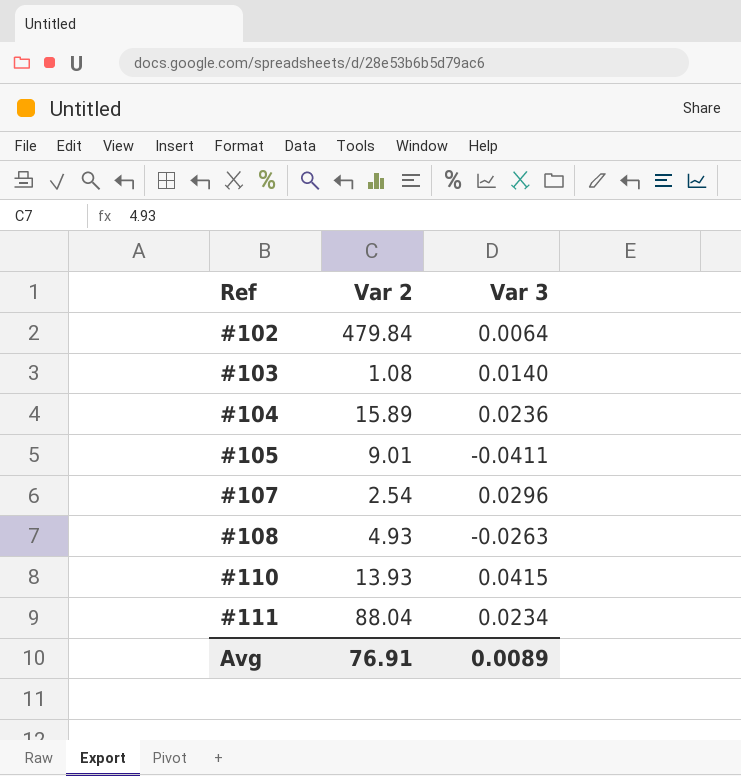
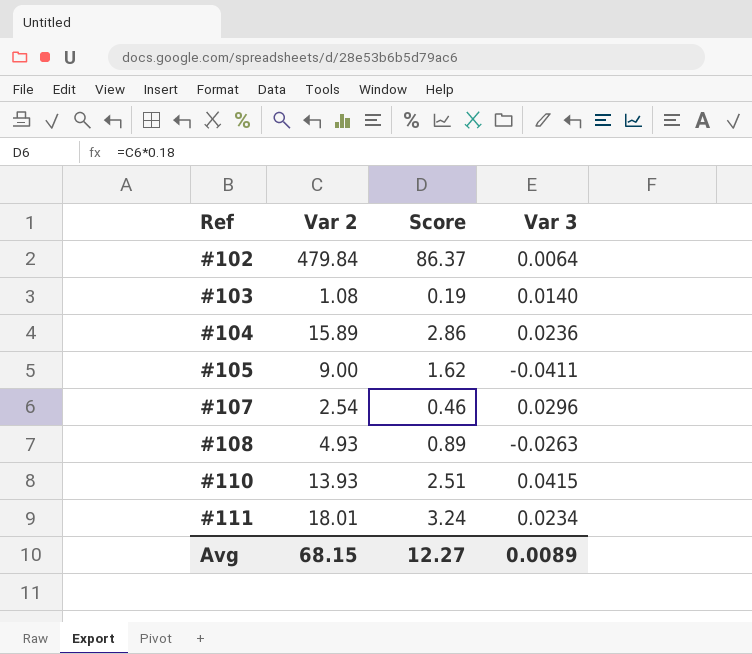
column Score | formula: none -> [Var 2] * 0.18
#105 | Var 2: 9.01 -> 9.00
#111 | Var 2: 88.04 -> 18.01
Avg | Var 2: 76.91 -> 68.15

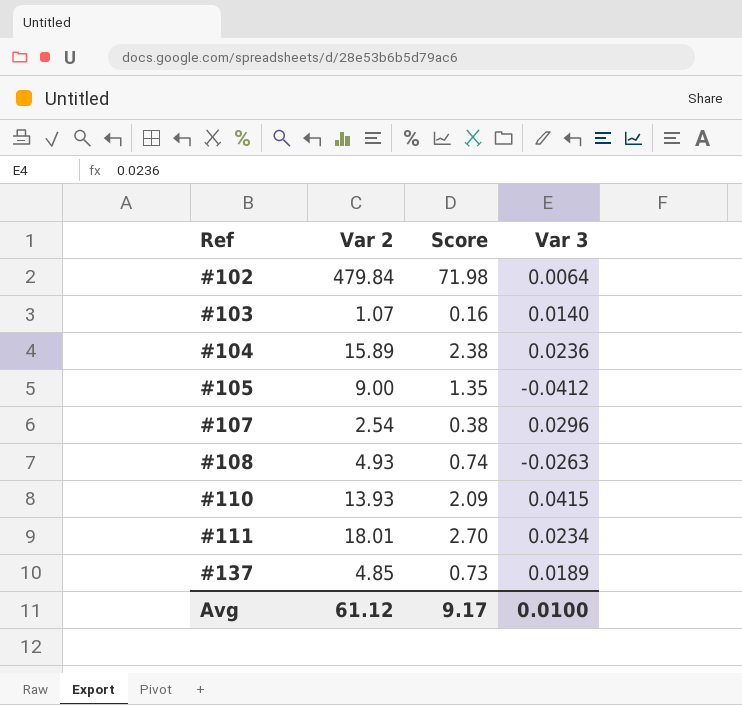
column Score | formula: [Var 2] * 0.18 -> [Var 2] * 0.15
#103 | Var 2: 1.08 -> 1.07
#105 | Var 3: -0.0411 -> -0.0412
row #137: none -> 4.85 | 0.73 | 0.0189
Avg | Var 2: 68.15 -> 61.12
Avg | Score: 12.27 -> 9.17
Avg | Var 3: 0.0089 -> 0.0100

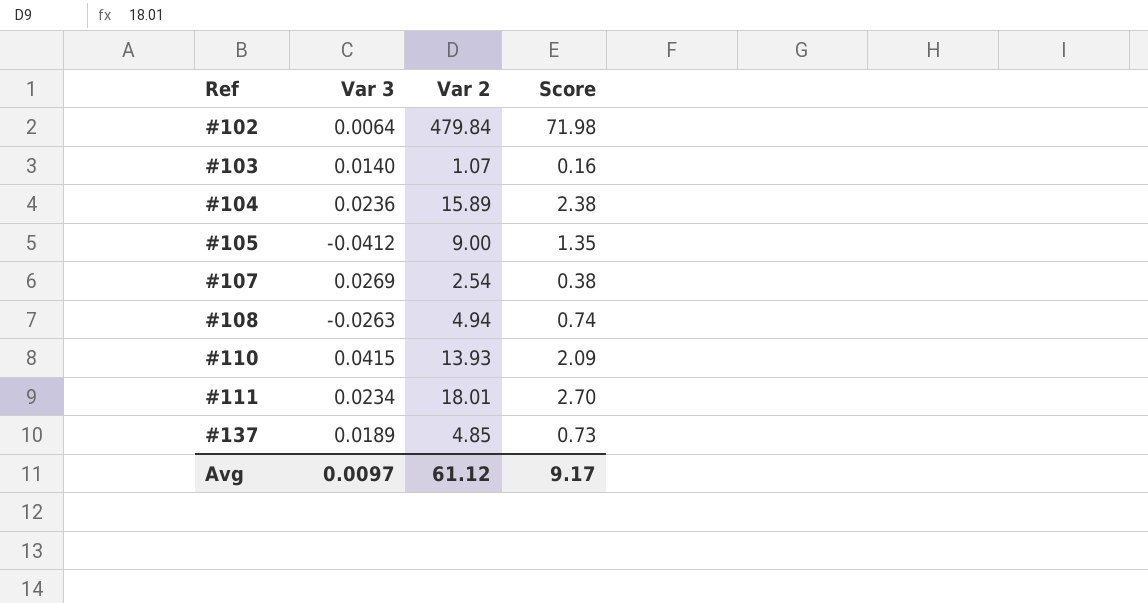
column Var 3 | position: 4 -> 2
#107 | Var 3: 0.0296 -> 0.0269
#108 | Var 2: 4.93 -> 4.94
Avg | Var 3: 0.0100 -> 0.0097

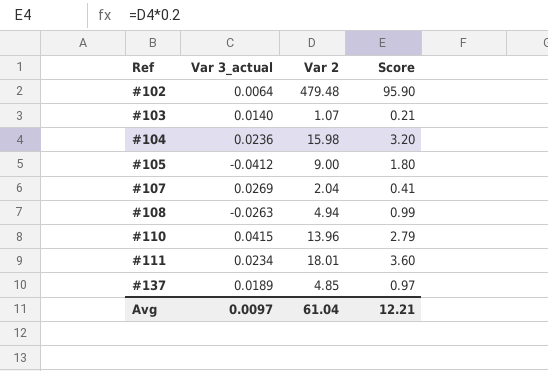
column name: Var 3 -> Var 3_actual
column Score | formula: [Var 2] * 0.15 -> [Var 2] * 0.2
#102 | Var 2: 479.84 -> 479.48
#104 | Var 2: 15.89 -> 15.98
#107 | Var 2: 2.54 -> 2.04
#110 | Var 2: 13.93 -> 13.96
Avg | Var 2: 61.12 -> 61.04
Avg | Score: 9.17 -> 12.21

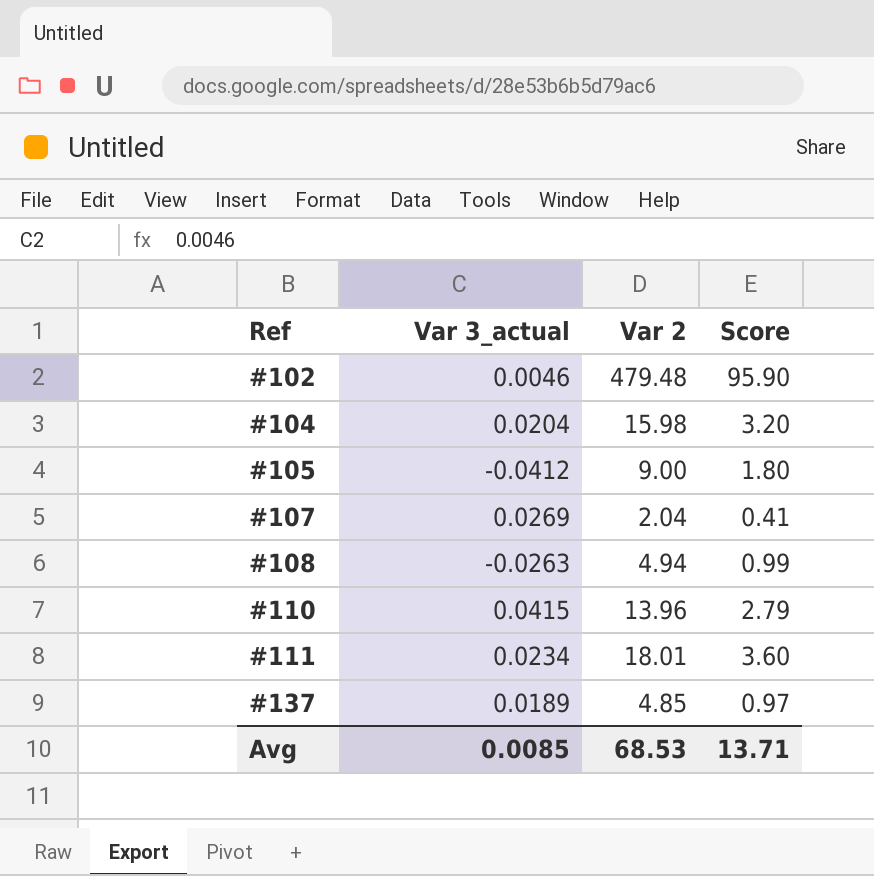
row #103: 0.0140 | 1.07 | 0.21 -> none
#102 | Var 3_actual: 0.0064 -> 0.0046
#104 | Var 3_actual: 0.0236 -> 0.0204
Avg | Var 3_actual: 0.0097 -> 0.0085
Avg | Var 2: 61.04 -> 68.53
Avg | Score: 12.21 -> 13.71

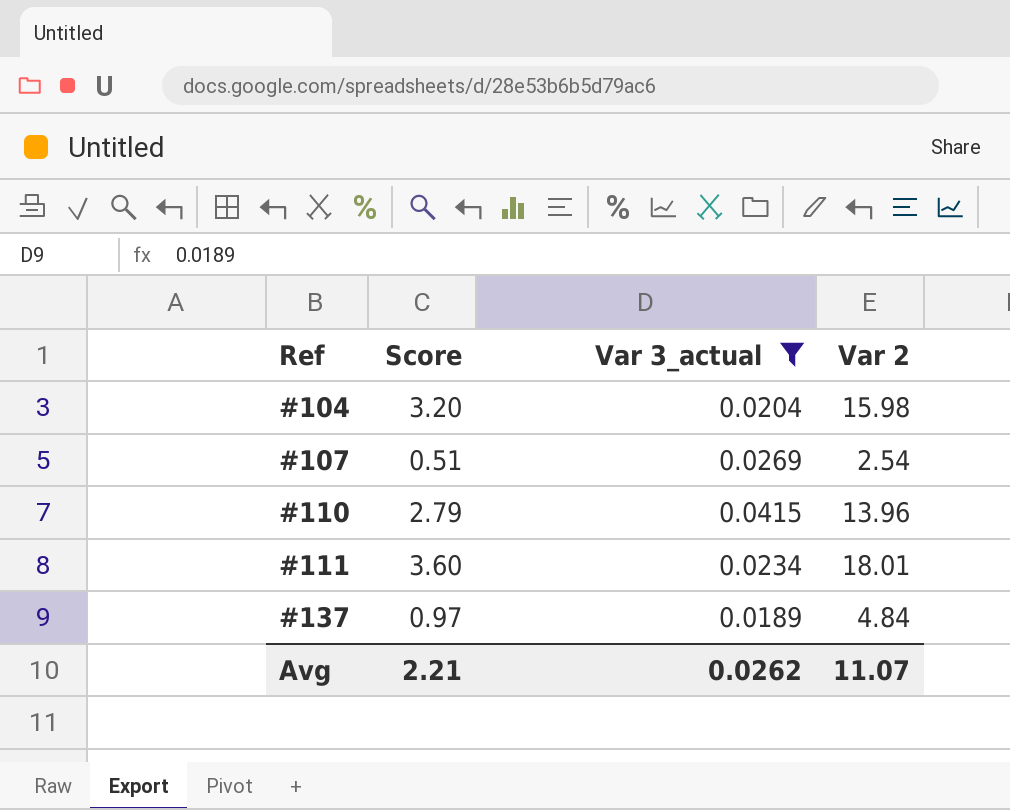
filter: none -> Var 3_actual >= 0.0189
column Score | position: 4 -> 2
#107 | Score: 0.41 -> 0.51
#107 | Var 2: 2.04 -> 2.54
#137 | Var 2: 4.85 -> 4.84
Avg | Score: 13.71 -> 2.21
Avg | Var 3_actual: 0.0085 -> 0.0262
Avg | Var 2: 68.53 -> 11.07

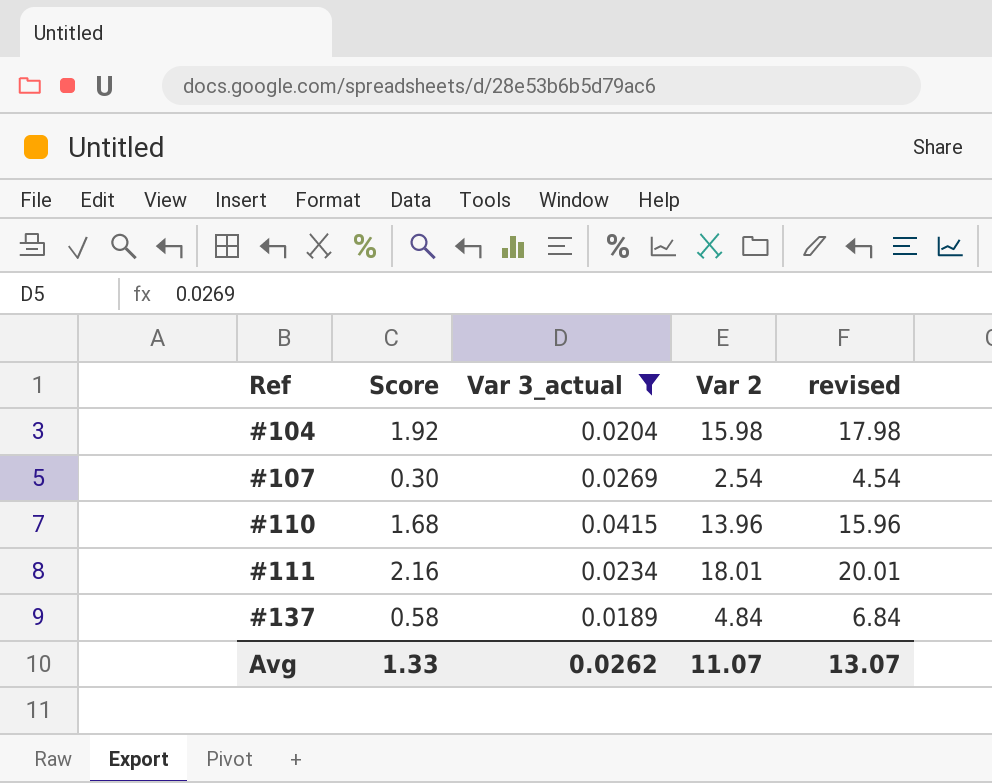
column Score | formula: [Var 2] * 0.2 -> [Var 2] * 0.12
column revised | formula: none -> [Var 2] + 2
Avg | Score: 2.21 -> 1.33

